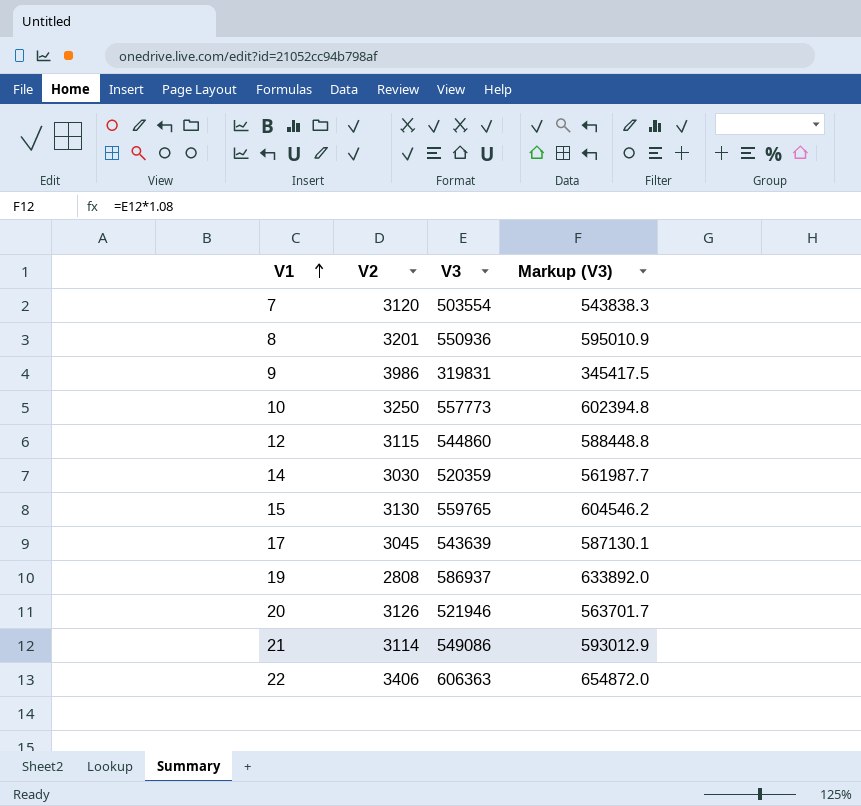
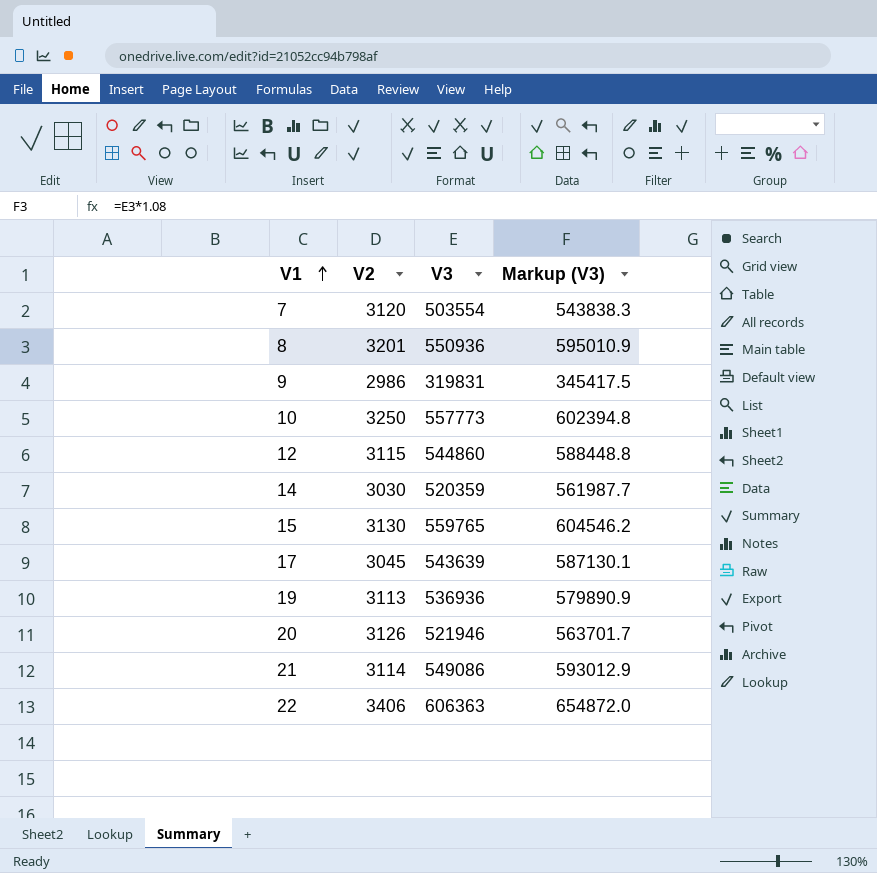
9 | V2: 3986 -> 2986
19 | V2: 2808 -> 3113
19 | V3: 586937 -> 536936
19 | Markup (V3): 633892.0 -> 579890.9

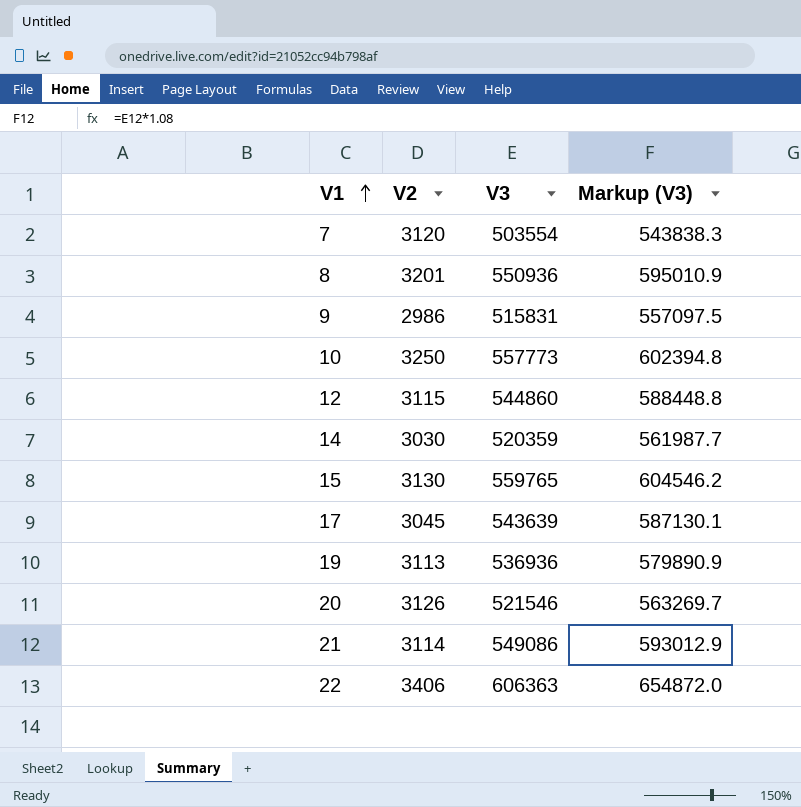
9 | V3: 319831 -> 515831
9 | Markup (V3): 345417.5 -> 557097.5
20 | V3: 521946 -> 521546
20 | Markup (V3): 563701.7 -> 563269.7

